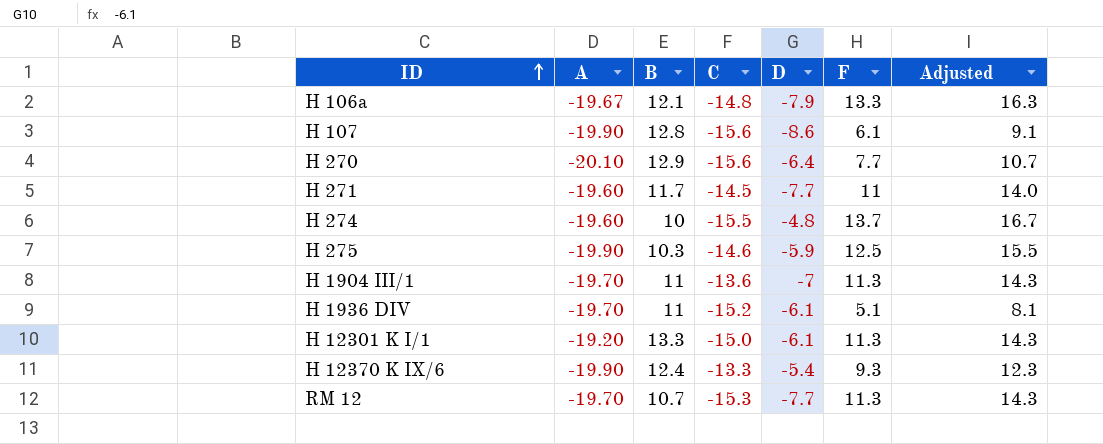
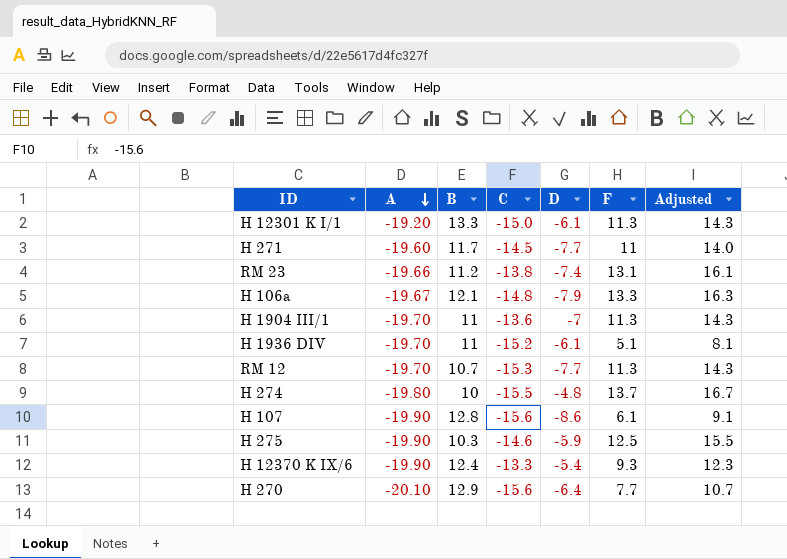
row order: ID ascending -> A descending
row RM 23: none -> -19.66 | 11.2 | -13.8 | -7.4 | 13.1 | 16.1
H 274 | A: -19.60 -> -19.80

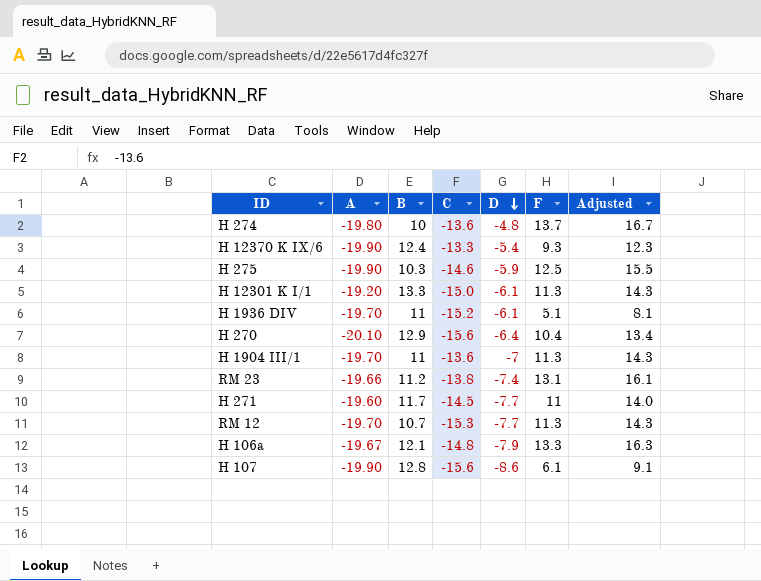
row order: A descending -> D descending
H 274 | C: -15.5 -> -13.6
H 270 | F: 7.7 -> 10.4
H 270 | Adjusted: 10.7 -> 13.4

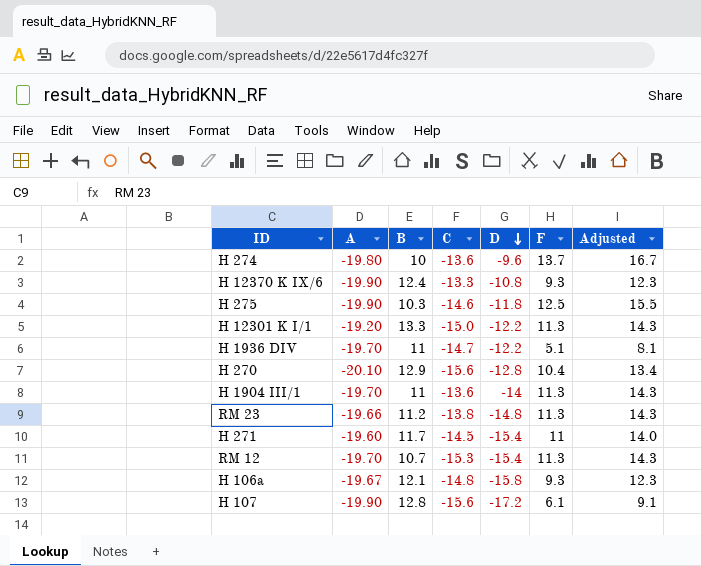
H 274 | D: -4.8 -> -9.6
H 12370 K IX/6 | D: -5.4 -> -10.8
H 275 | D: -5.9 -> -11.8
H 12301 K I/1 | D: -6.1 -> -12.2
H 1936 DIV | C: -15.2 -> -14.7
H 1936 DIV | D: -6.1 -> -12.2
H 270 | D: -6.4 -> -12.8
H 1904 III/1 | D: -7 -> -14
RM 23 | D: -7.4 -> -14.8
RM 23 | F: 13.1 -> 11.3
RM 23 | Adjusted: 16.1 -> 14.3
H 271 | D: -7.7 -> -15.4
RM 12 | D: -7.7 -> -15.4
H 106a | D: -7.9 -> -15.8
H 106a | F: 13.3 -> 9.3
H 106a | Adjusted: 16.3 -> 12.3
H 107 | D: -8.6 -> -17.2

